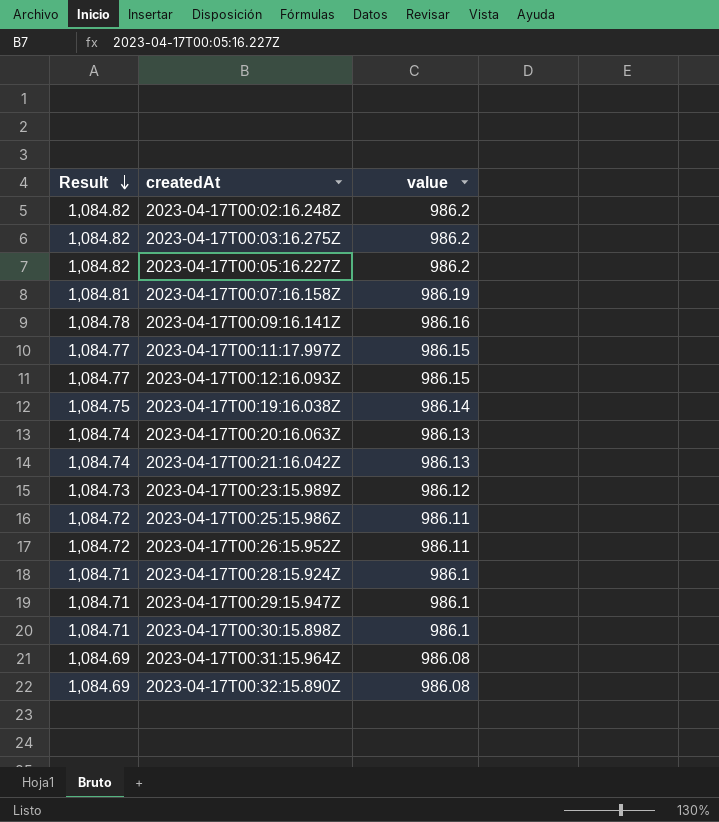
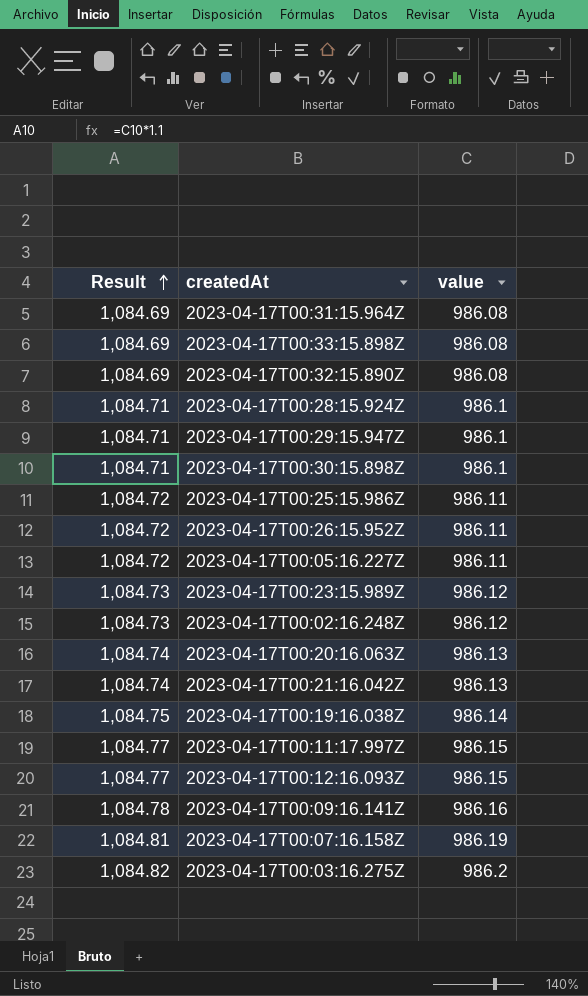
row order: Result descending -> Result ascending
row 2023-04-17T00:33:15.898Z: none -> 1,084.69 | 986.08
2023-04-17T00:05:16.227Z | Result: 1,084.82 -> 1,084.72
2023-04-17T00:05:16.227Z | value: 986.2 -> 986.11
2023-04-17T00:02:16.248Z | Result: 1,084.82 -> 1,084.73
2023-04-17T00:02:16.248Z | value: 986.2 -> 986.12

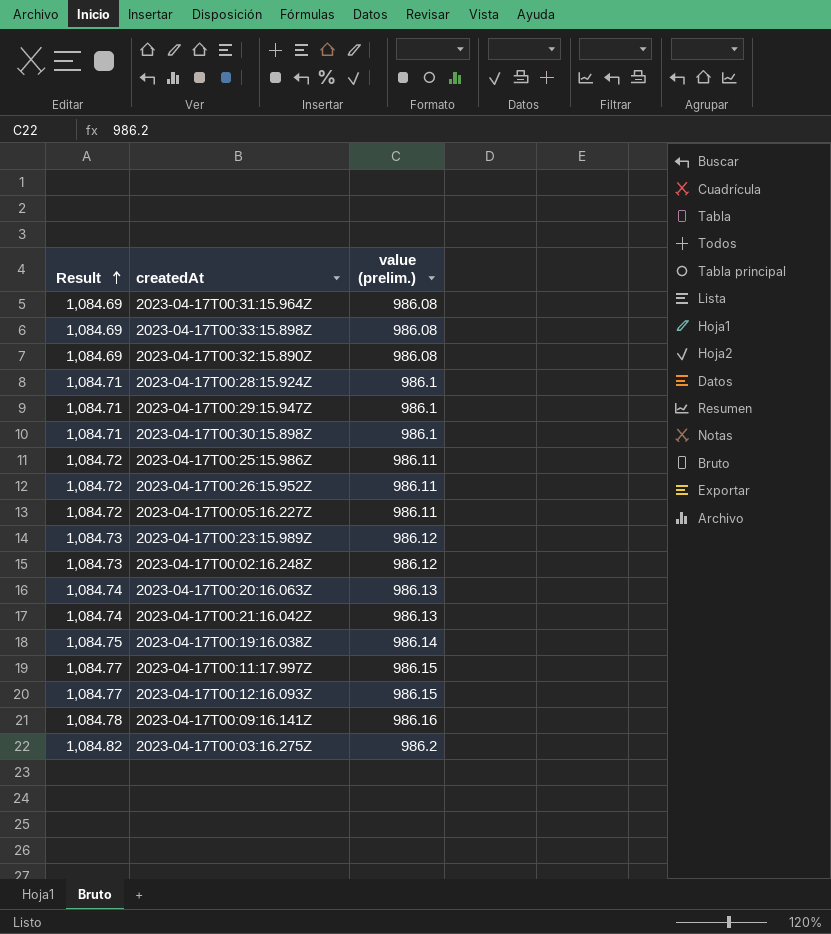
column name: value -> value (prelim.)
row 2023-04-17T00:07:16.158Z: 1,084.81 | 986.19 -> none

